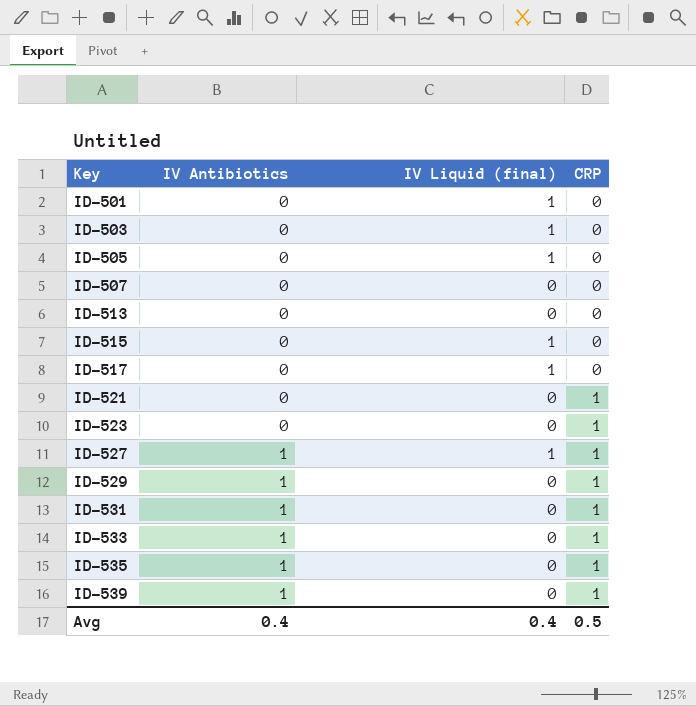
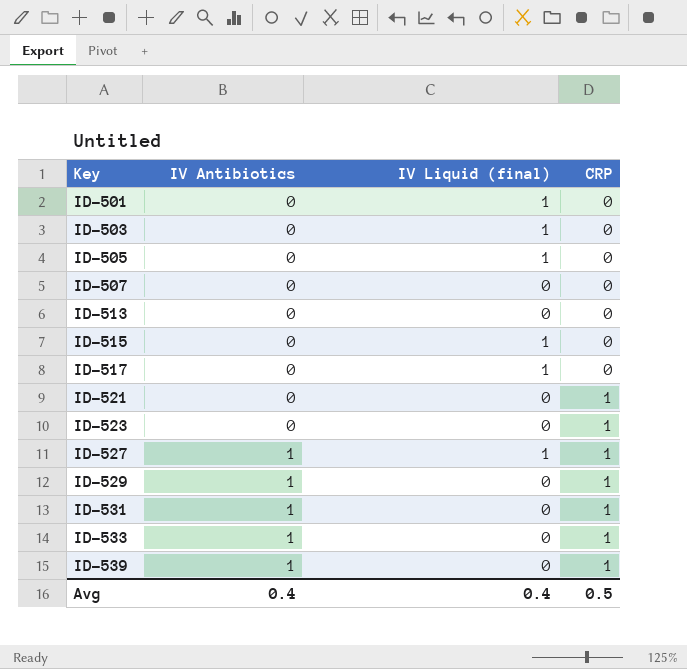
row ID-535: 1 | 0 | 1 -> none

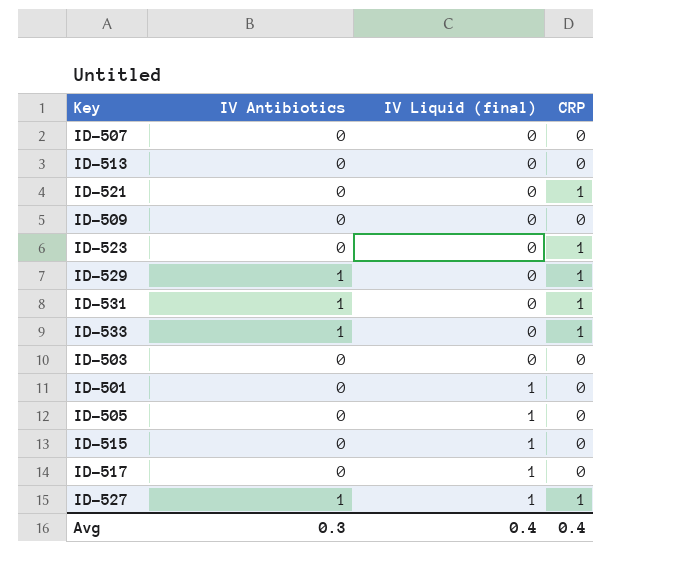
row order: Key ascending -> IV Liquid (final) ascending
row ID-539: 1 | 0 | 1 -> none
row ID-509: none -> 0 | 0 | 0
ID-503 | IV Liquid (final): 1 -> 0
Avg | IV Antibiotics: 0.4 -> 0.3
Avg | CRP: 0.5 -> 0.4

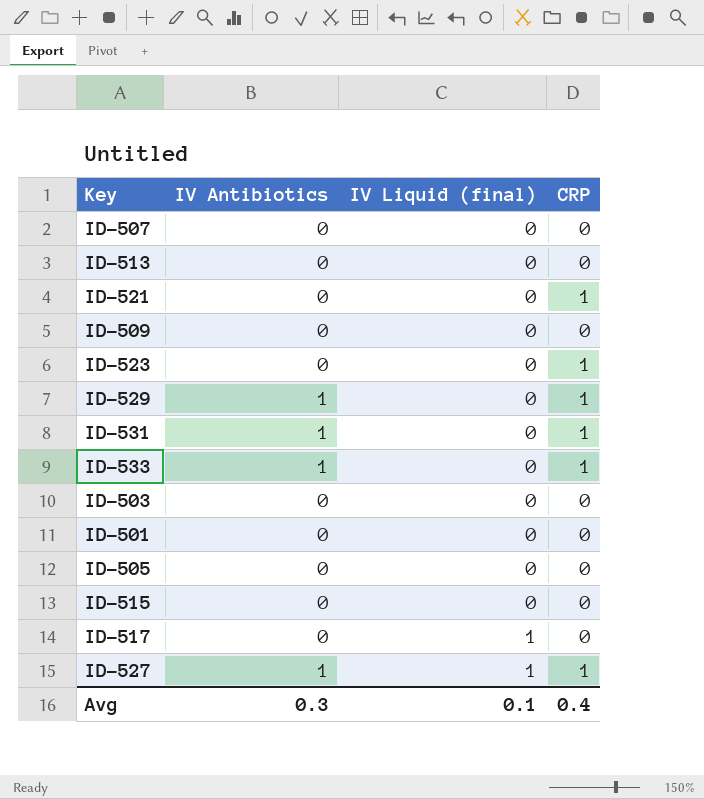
ID-501 | IV Liquid (final): 1 -> 0
ID-505 | IV Liquid (final): 1 -> 0
ID-515 | IV Liquid (final): 1 -> 0
Avg | IV Liquid (final): 0.4 -> 0.1

